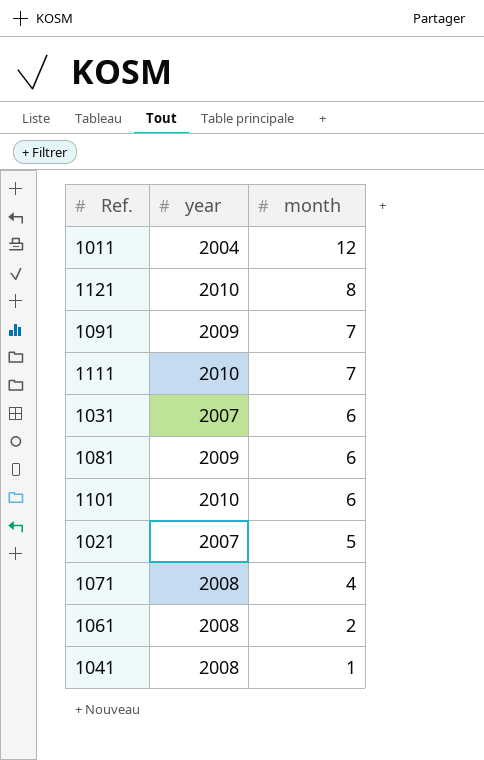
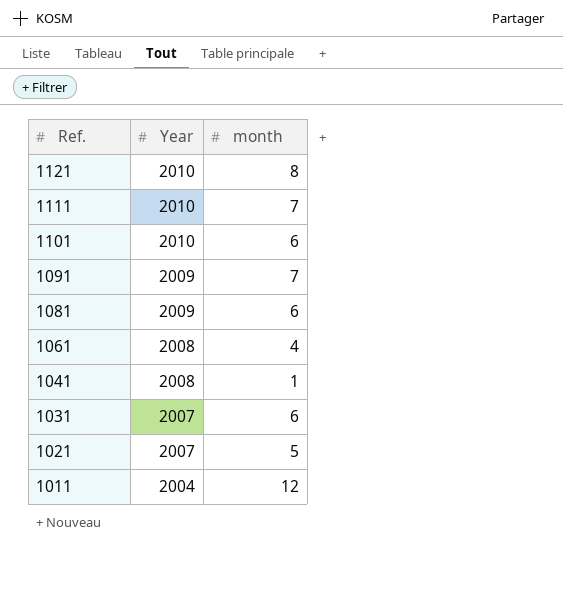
row order: month descending -> Ref. descending
column name: year -> Year
row 1071: 2008 | 4 -> none
1061 | month: 2 -> 4

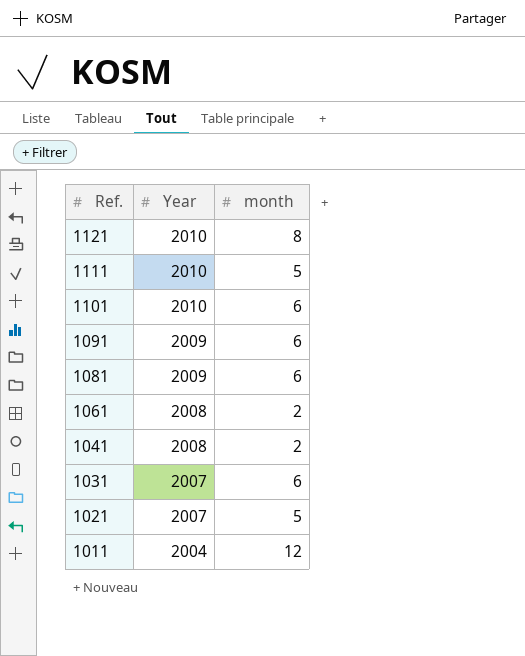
1111 | month: 7 -> 5
1091 | month: 7 -> 6
1061 | month: 4 -> 2
1041 | month: 1 -> 2

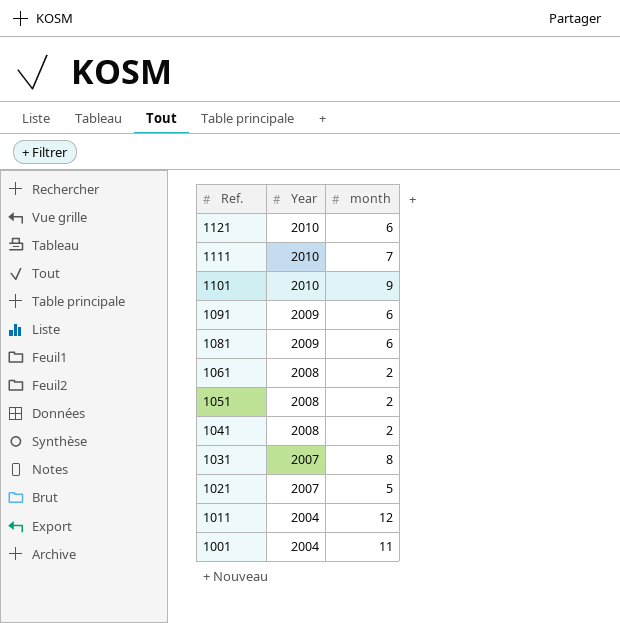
1121 | month: 8 -> 6
1111 | month: 5 -> 7
1101 | month: 6 -> 9
row 1051: none -> 2008 | 2
1031 | month: 6 -> 8
row 1001: none -> 2004 | 11

